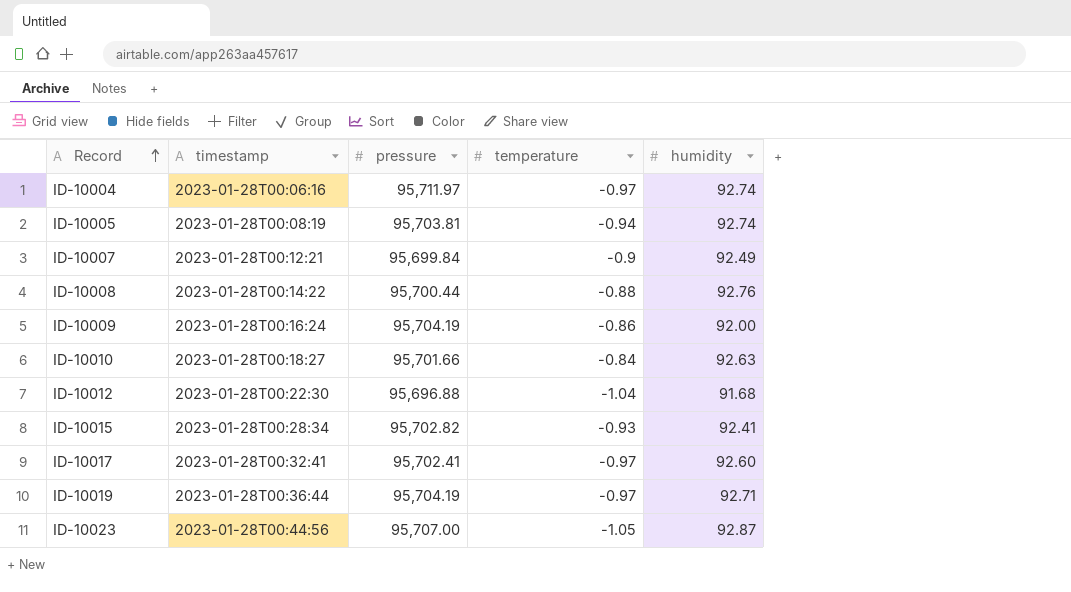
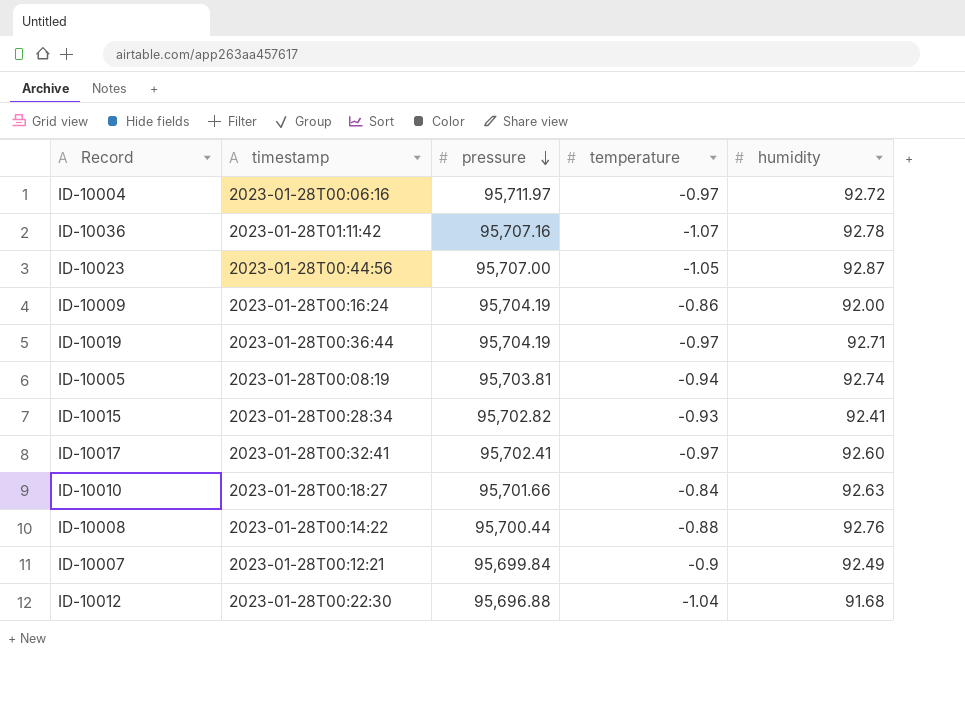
row order: Record ascending -> pressure descending
ID-10004 | humidity: 92.74 -> 92.72
row ID-10036: none -> 2023-01-28T01:11:42 | 95,707.16 | -1.07 | 92.78

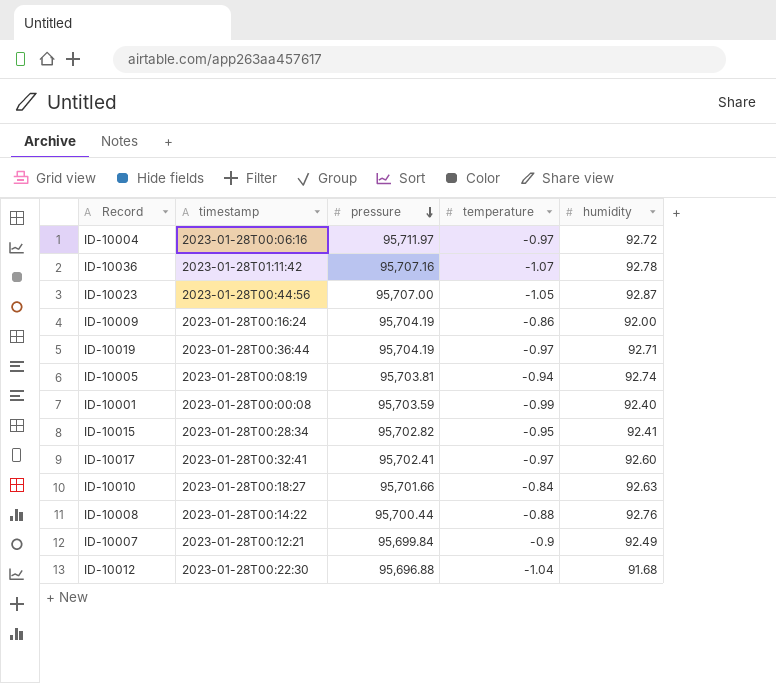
row ID-10001: none -> 2023-01-28T00:00:08 | 95,703.59 | -0.99 | 92.40
ID-10015 | temperature: -0.93 -> -0.95

